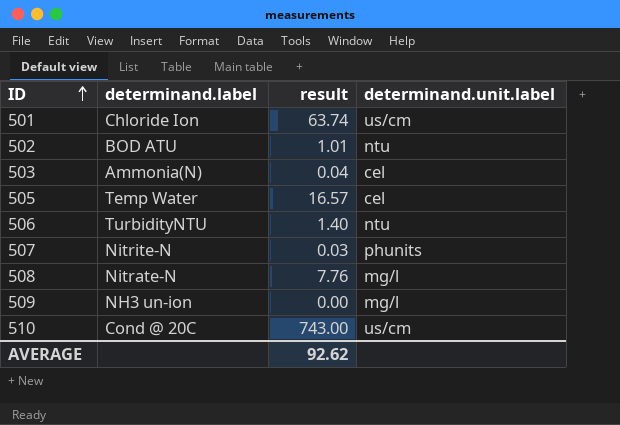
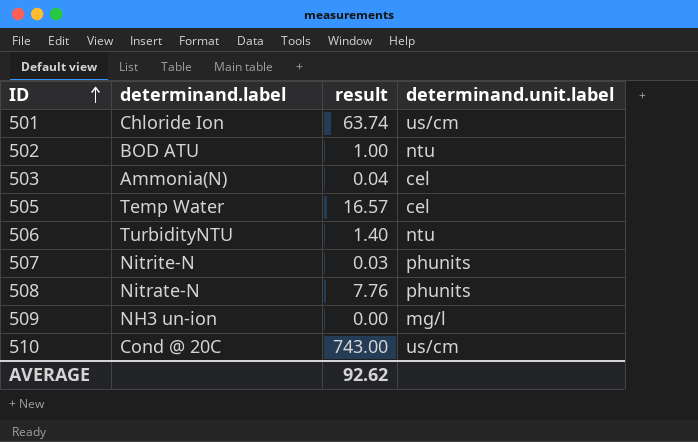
502 | result: 1.01 -> 1.00
508 | determinand.unit.label: mg/l -> phunits

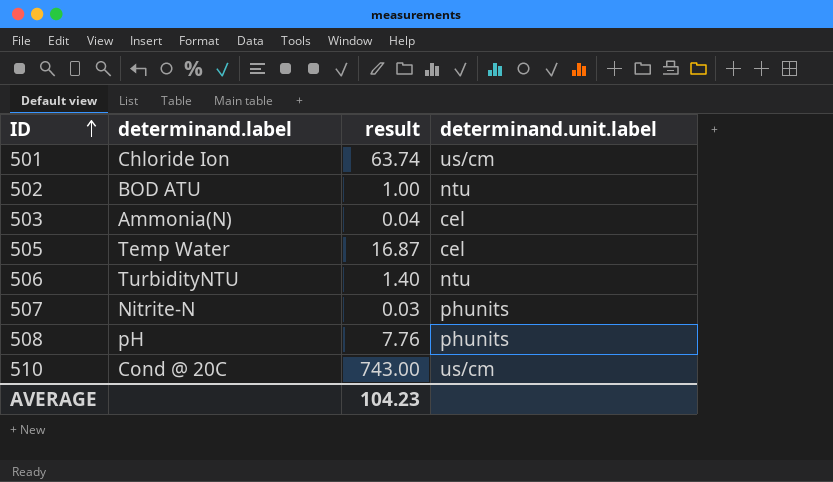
row 509: NH3 un-ion | 0.00 | mg/l -> none
505 | result: 16.57 -> 16.87
508 | determinand.label: Nitrate-N -> pH
AVERAGE | result: 92.62 -> 104.23

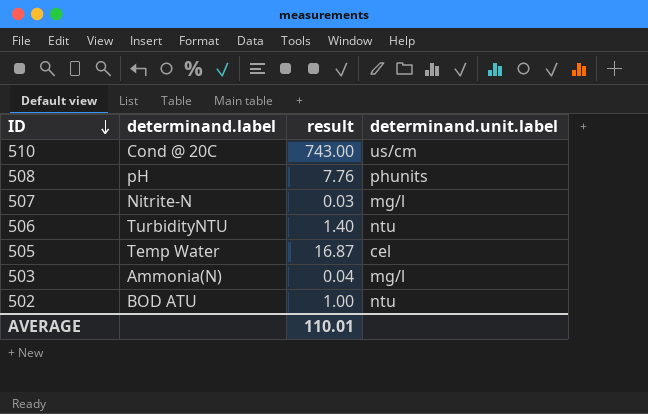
row order: ID ascending -> ID descending
row 501: Chloride Ion | 63.74 | us/cm -> none
507 | determinand.unit.label: phunits -> mg/l
503 | determinand.unit.label: cel -> mg/l
AVERAGE | result: 104.23 -> 110.01

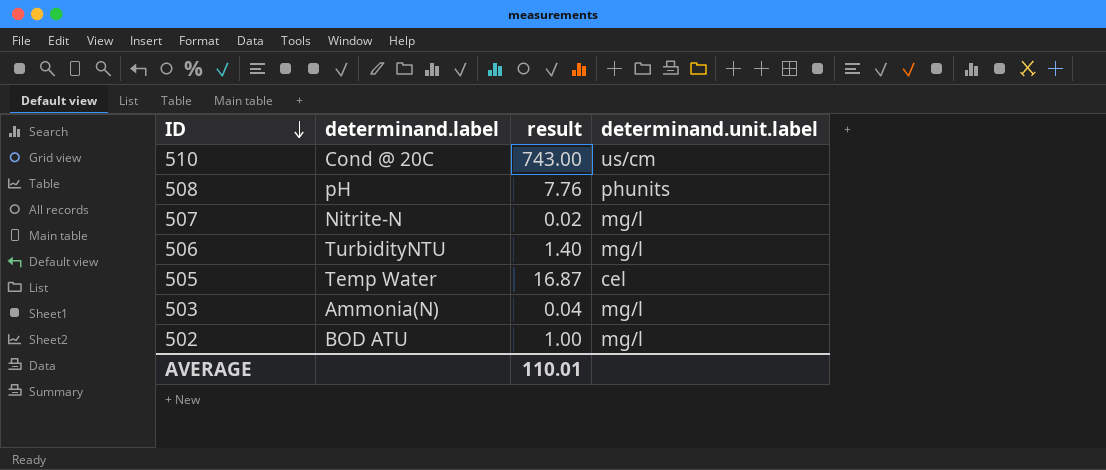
507 | result: 0.03 -> 0.02
506 | determinand.unit.label: ntu -> mg/l
502 | determinand.unit.label: ntu -> mg/l

